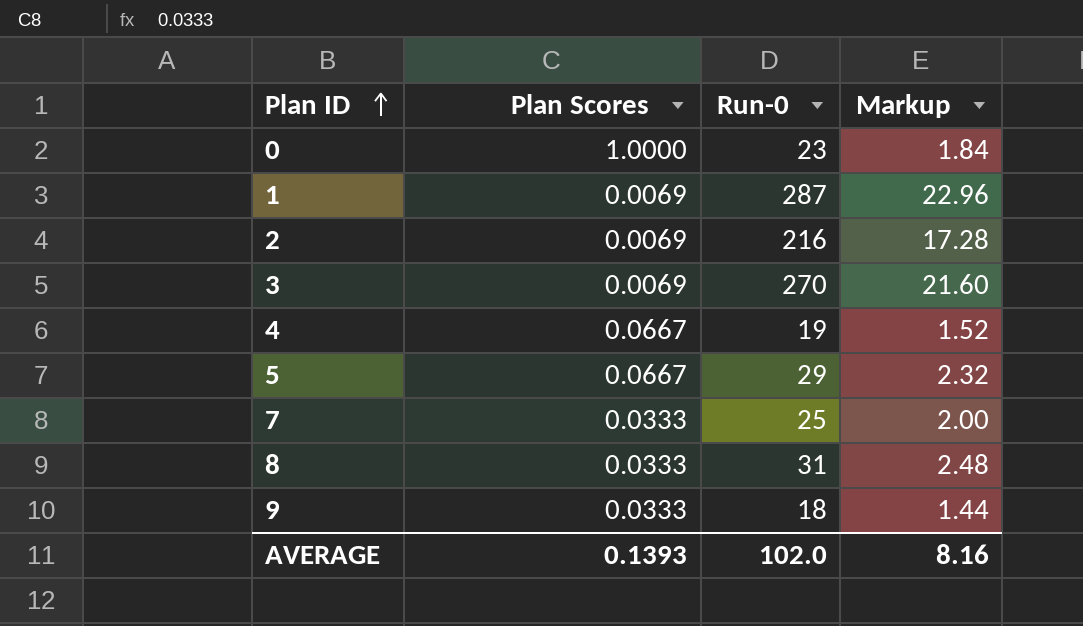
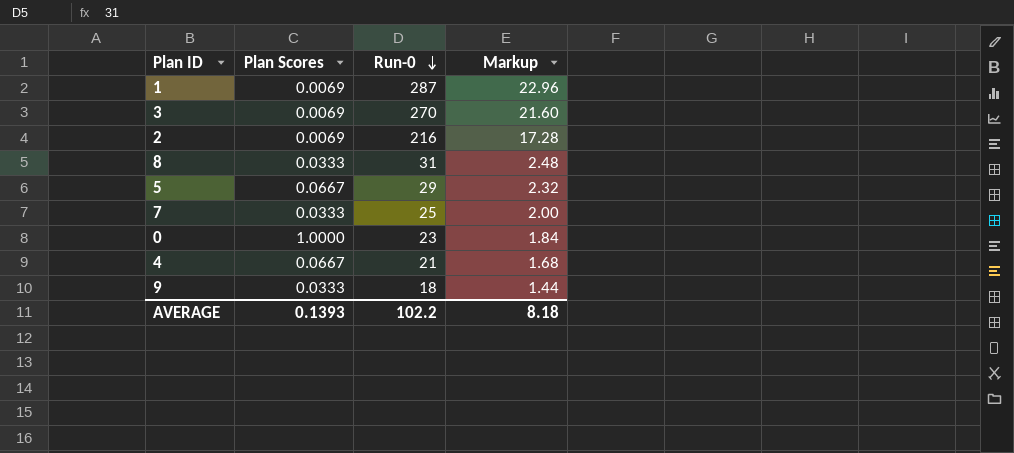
row order: Plan ID ascending -> Run-0 descending
4 | Run-0: 19 -> 21
4 | Markup: 1.52 -> 1.68
AVERAGE | Run-0: 102.0 -> 102.2
AVERAGE | Markup: 8.16 -> 8.18

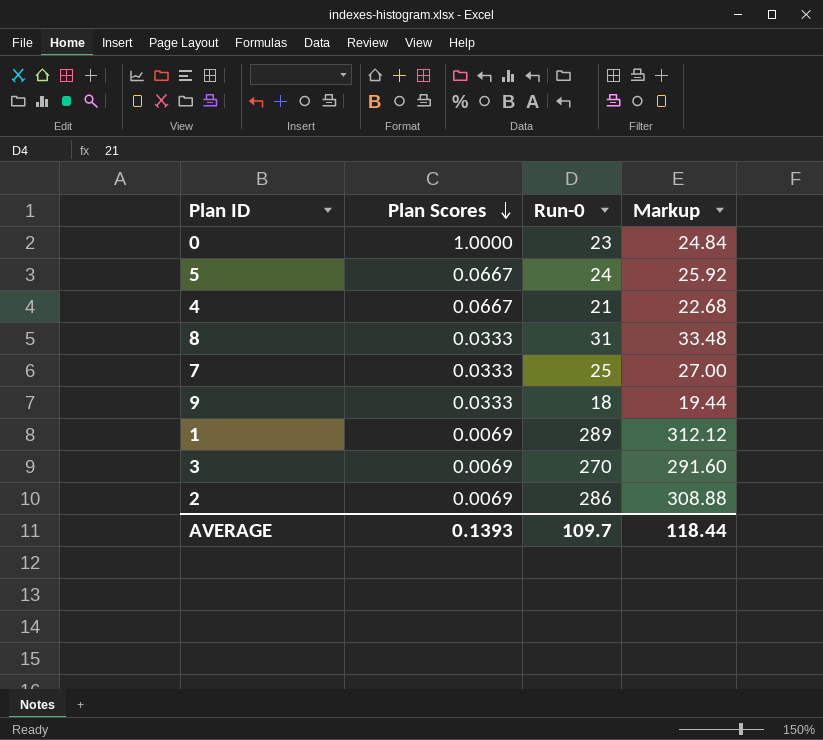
row order: Run-0 descending -> Plan Scores descending
column Markup | formula: [Run-0] * 0.08 -> [Run-0] * 1.08
5 | Run-0: 29 -> 24
1 | Run-0: 287 -> 289
2 | Run-0: 216 -> 286
AVERAGE | Run-0: 102.2 -> 109.7
AVERAGE | Markup: 8.18 -> 118.44

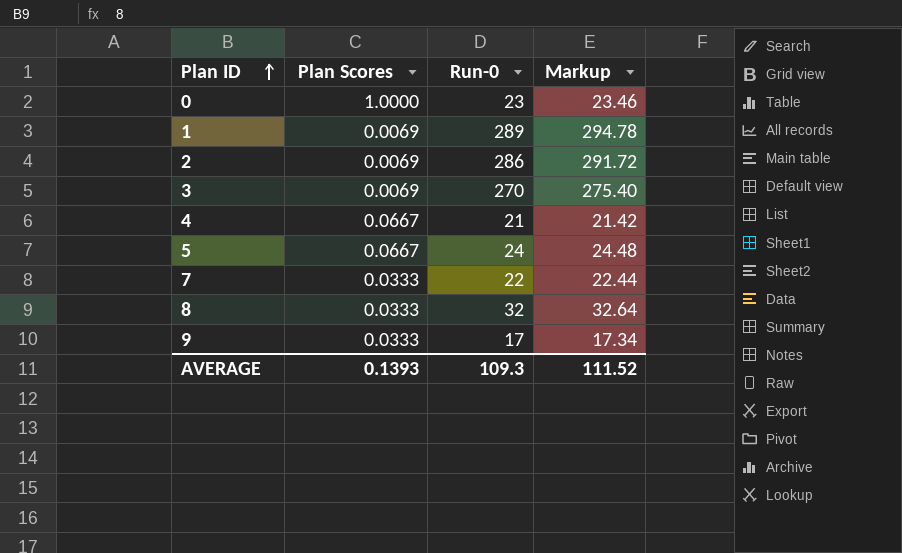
row order: Plan Scores descending -> Plan ID ascending
column Markup | formula: [Run-0] * 1.08 -> [Run-0] * 1.02
7 | Run-0: 25 -> 22
8 | Run-0: 31 -> 32
9 | Run-0: 18 -> 17
AVERAGE | Run-0: 109.7 -> 109.3
AVERAGE | Markup: 118.44 -> 111.52

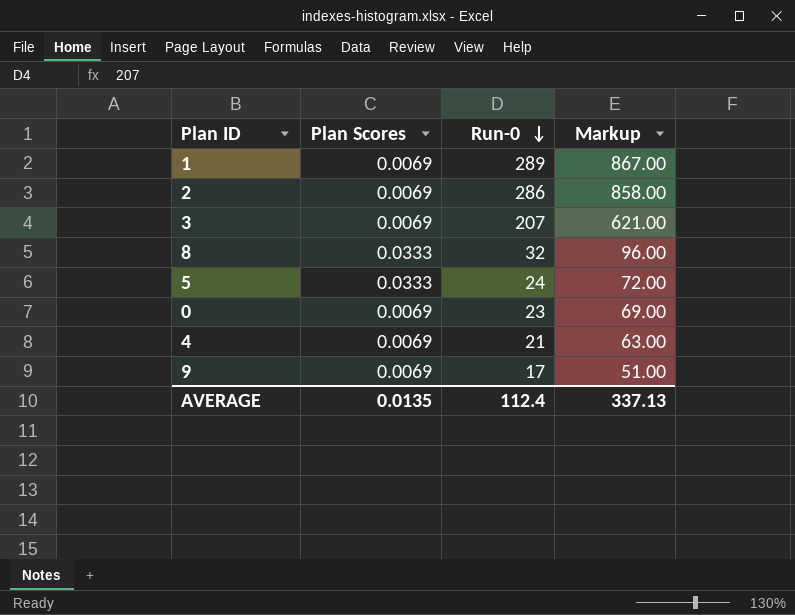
row order: Plan ID ascending -> Run-0 descending
column Markup | formula: [Run-0] * 1.02 -> [Run-0] * 3
row 7: 0.0333 | 22 | 22.44 -> none
3 | Run-0: 270 -> 207
5 | Plan Scores: 0.0667 -> 0.0333
0 | Plan Scores: 1.0000 -> 0.0069
4 | Plan Scores: 0.0667 -> 0.0069
9 | Plan Scores: 0.0333 -> 0.0069
AVERAGE | Plan Scores: 0.1393 -> 0.0135
AVERAGE | Run-0: 109.3 -> 112.4
AVERAGE | Markup: 111.52 -> 337.13

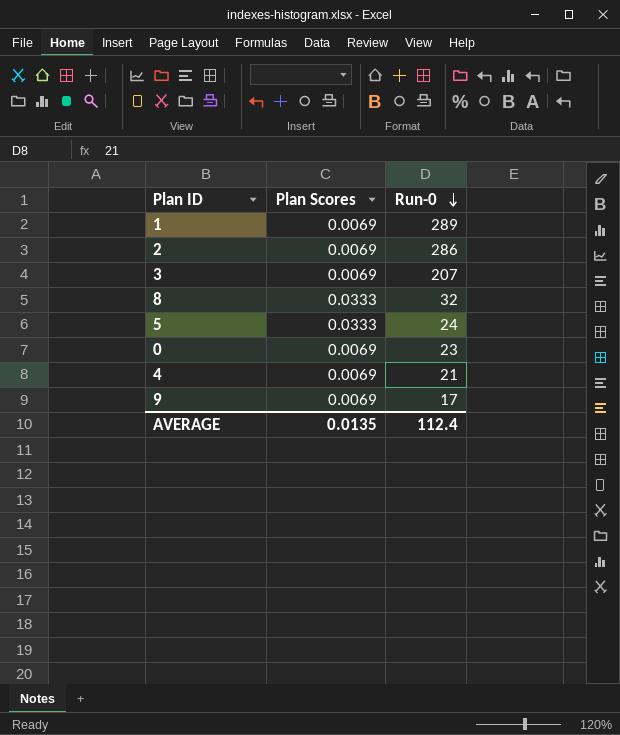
column Markup | formula: [Run-0] * 3 -> none

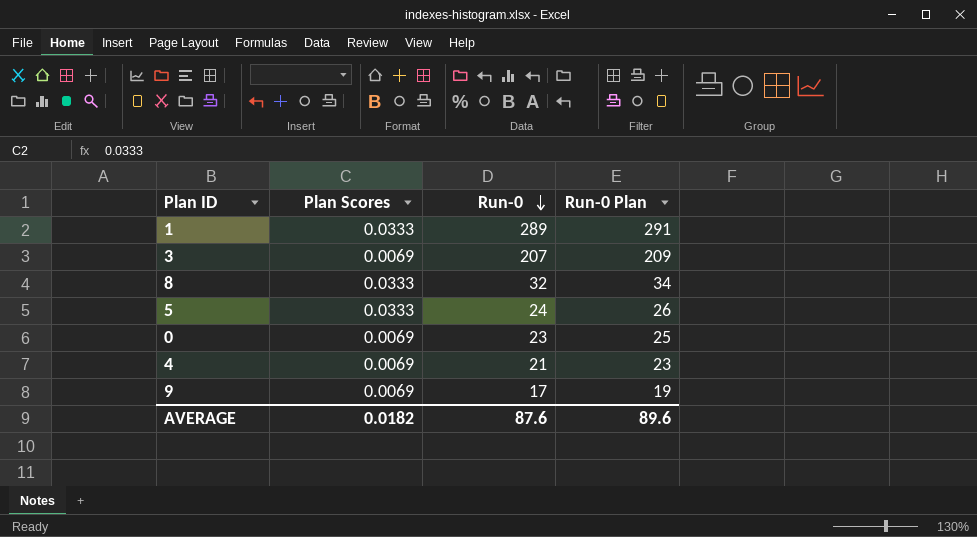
column Run-0 Plan | formula: none -> [Run-0] + 2
row 2: 0.0069 | 286 -> none
1 | Plan Scores: 0.0069 -> 0.0333
AVERAGE | Plan Scores: 0.0135 -> 0.0182
AVERAGE | Run-0: 112.4 -> 87.6

